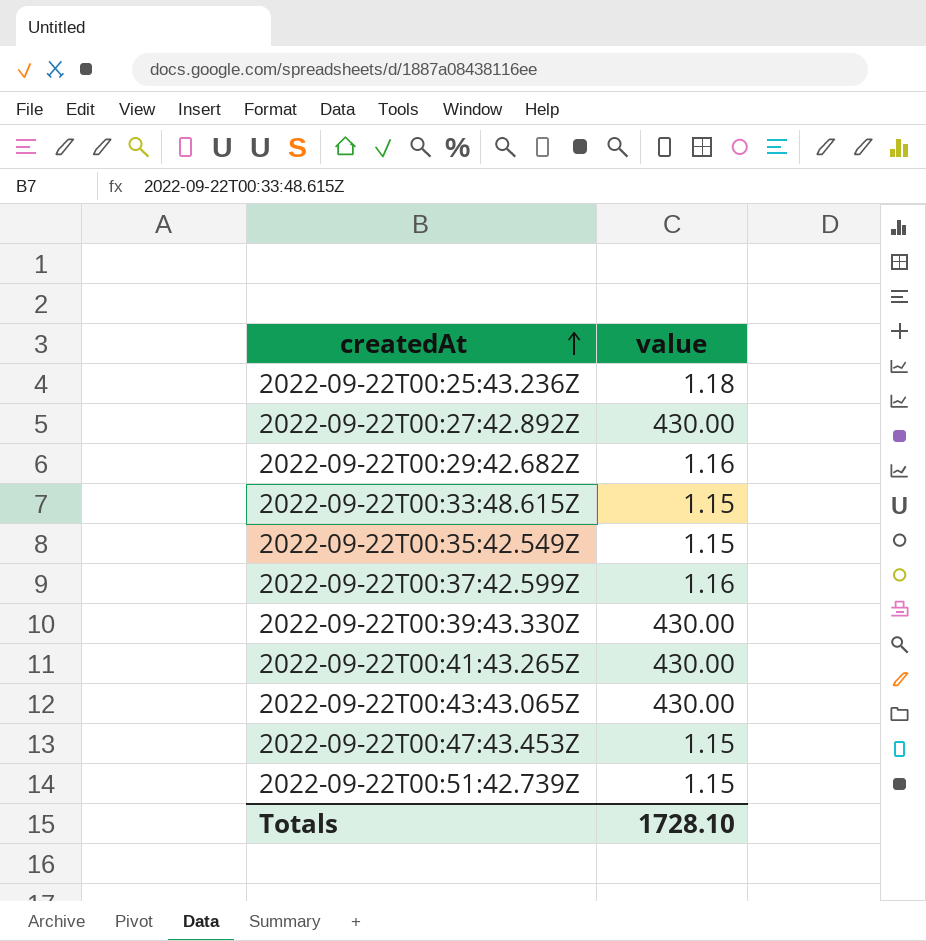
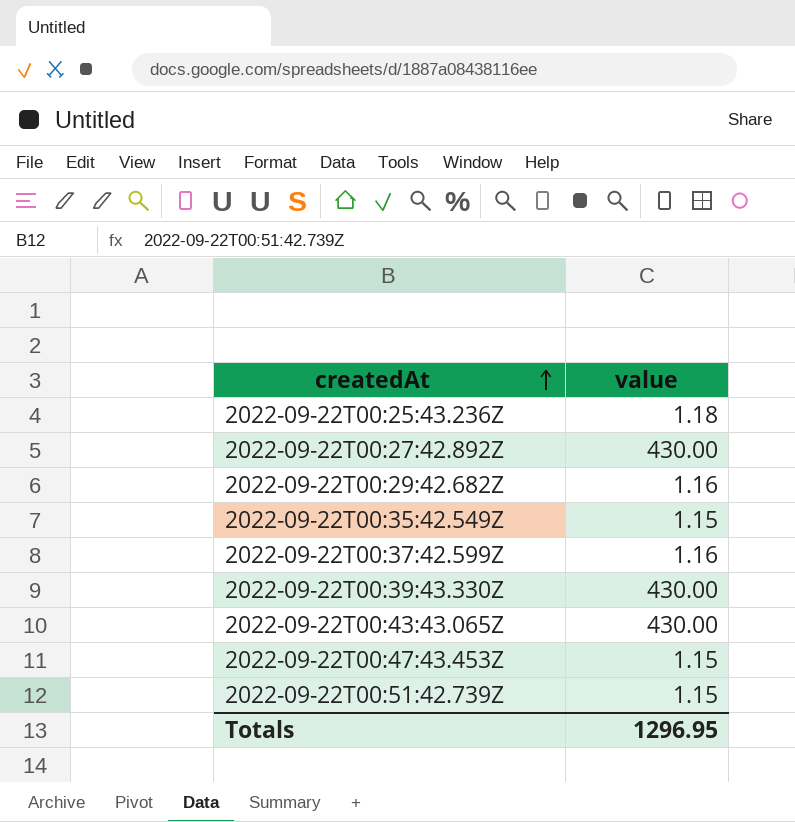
row 2022-09-22T00:33:48.615Z: 1.15 -> none
row 2022-09-22T00:41:43.265Z: 430.00 -> none
Totals | value: 1728.10 -> 1296.95

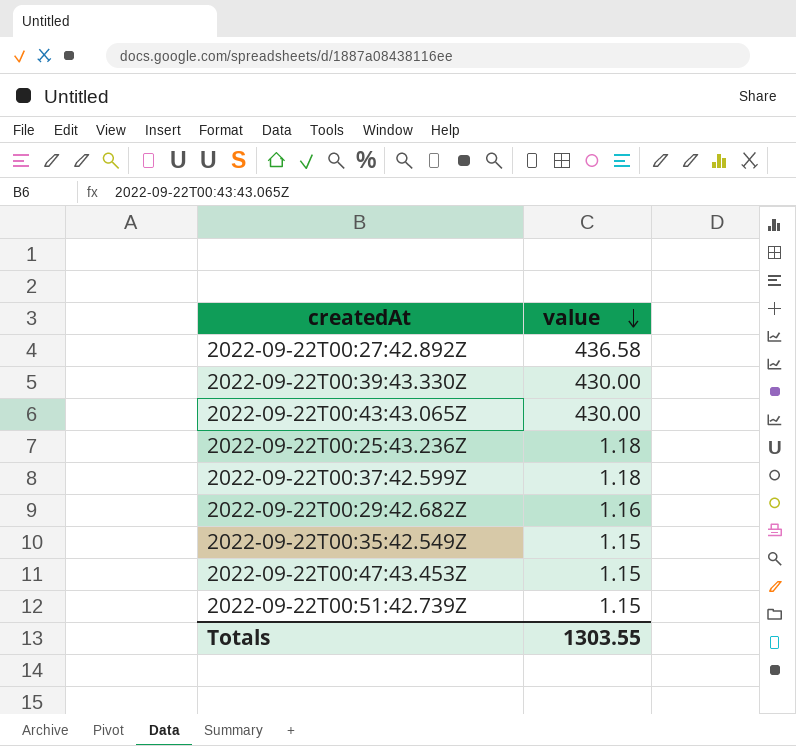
row order: createdAt ascending -> value descending
2022-09-22T00:27:42.892Z | value: 430.00 -> 436.58
2022-09-22T00:37:42.599Z | value: 1.16 -> 1.18
Totals | value: 1296.95 -> 1303.55

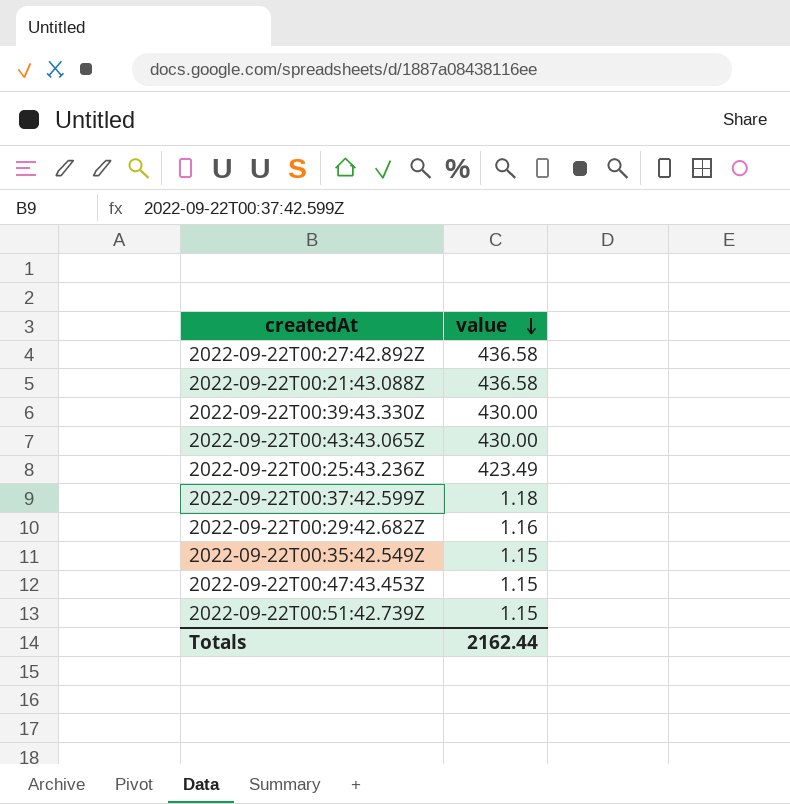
row 2022-09-22T00:21:43.088Z: none -> 436.58
2022-09-22T00:25:43.236Z | value: 1.18 -> 423.49
Totals | value: 1303.55 -> 2162.44

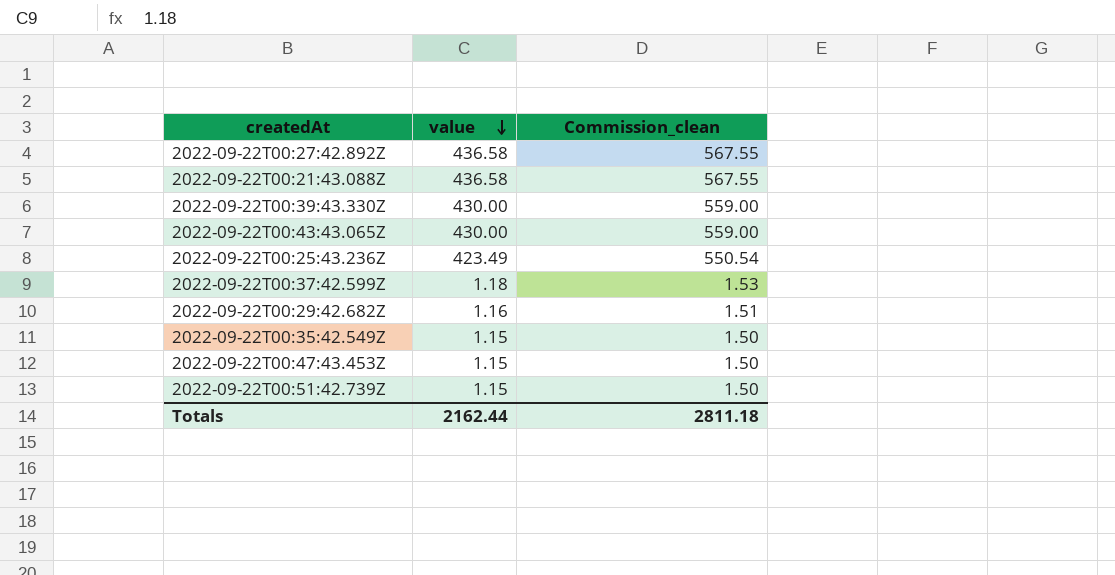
column Commission_clean | formula: none -> [value] * 1.3

